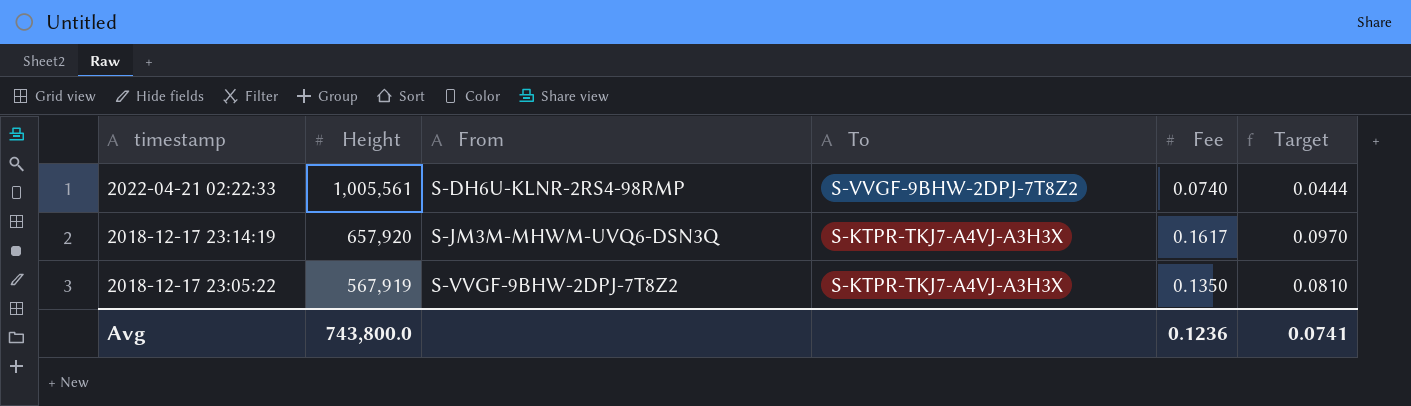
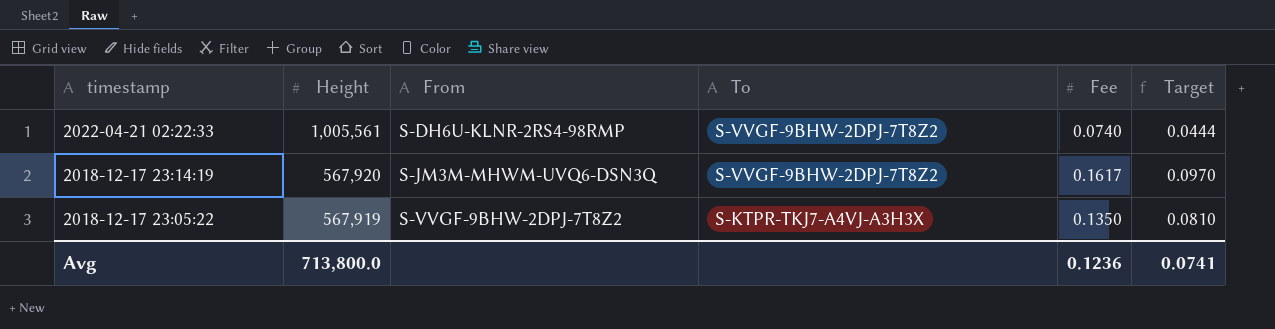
2018-12-17 23:14:19 | Height: 657,920 -> 567,920
2018-12-17 23:14:19 | To: S-KTPR-TKJ7-A4VJ-A3H3X -> S-VVGF-9BHW-2DPJ-7T8Z2
Avg | Height: 743,800.0 -> 713,800.0

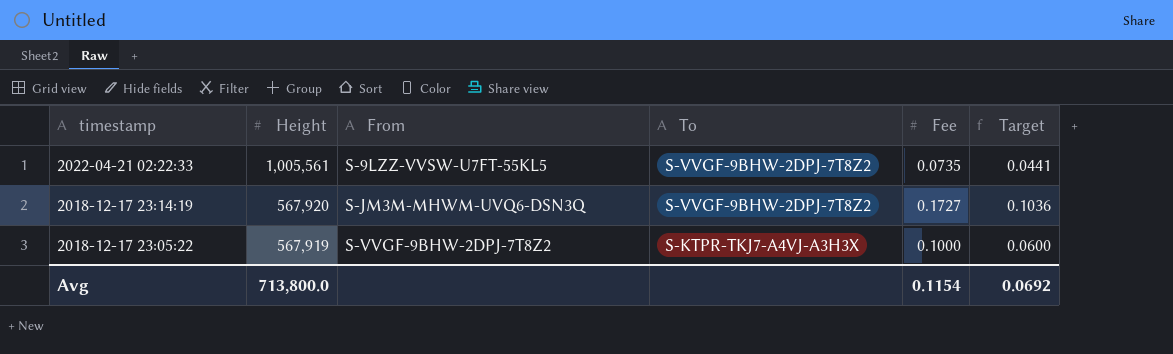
2022-04-21 02:22:33 | From: S-DH6U-KLNR-2RS4-98RMP -> S-9LZZ-VVSW-U7FT-55KL5
2022-04-21 02:22:33 | Fee: 0.0740 -> 0.0735
2022-04-21 02:22:33 | Target: 0.0444 -> 0.0441
2018-12-17 23:14:19 | Fee: 0.1617 -> 0.1727
2018-12-17 23:14:19 | Target: 0.0970 -> 0.1036
2018-12-17 23:05:22 | Fee: 0.1350 -> 0.1000
2018-12-17 23:05:22 | Target: 0.0810 -> 0.0600
Avg | Fee: 0.1236 -> 0.1154
Avg | Target: 0.0741 -> 0.0692

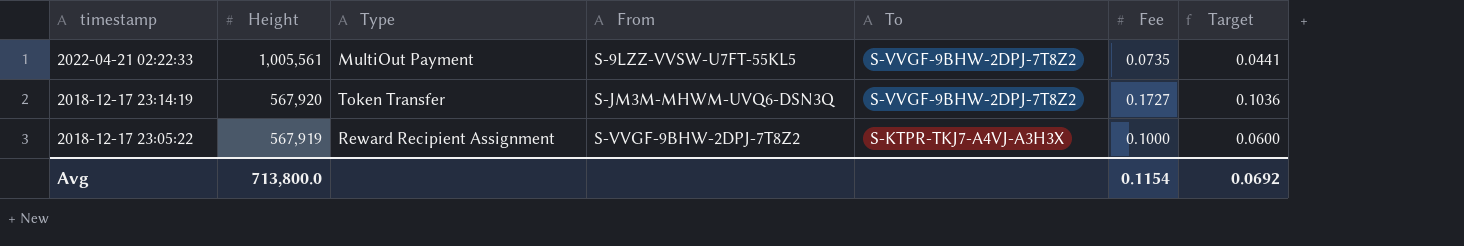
column Type | position: none -> 3

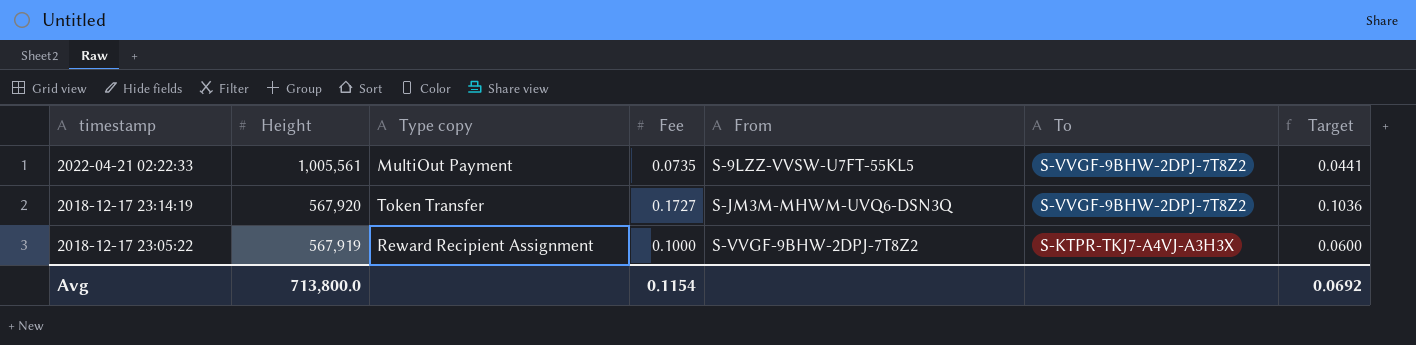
column name: Type -> Type copy
column Fee | position: 6 -> 4

